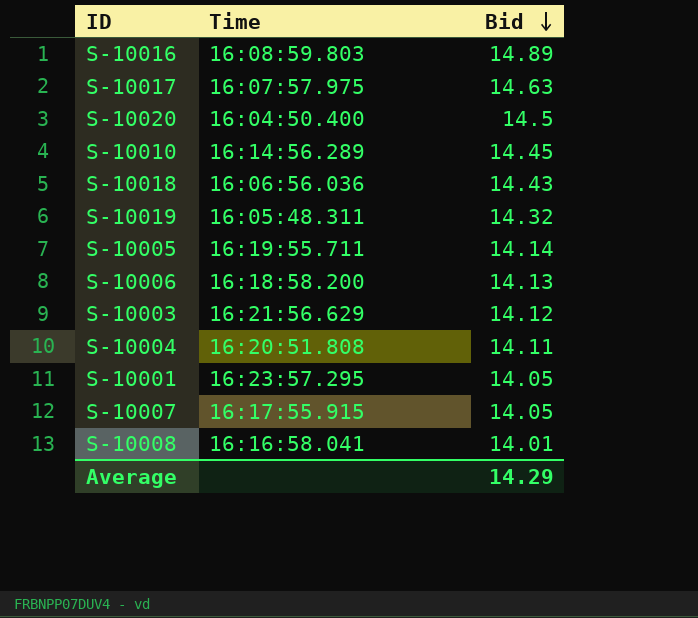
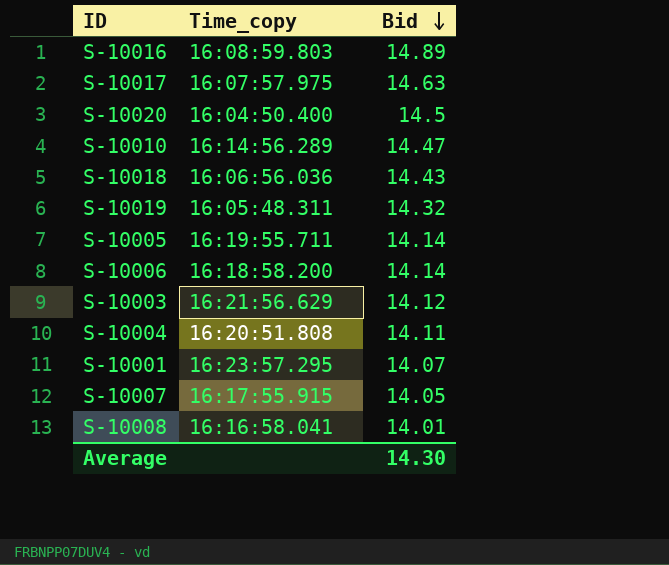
column name: Time -> Time_copy
S-10010 | Bid: 14.45 -> 14.47
S-10006 | Bid: 14.13 -> 14.14
S-10001 | Bid: 14.05 -> 14.07
Average | Bid: 14.29 -> 14.30

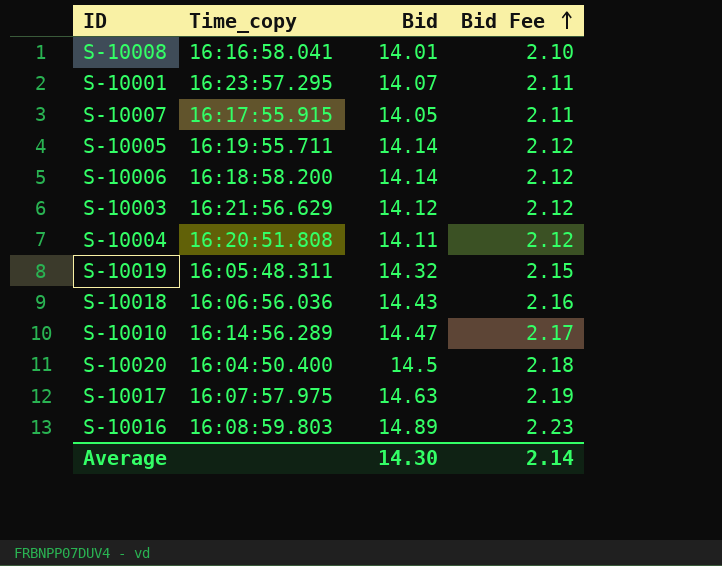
row order: Bid descending -> Bid Fee ascending
column Bid Fee | formula: none -> [Bid] * 0.15

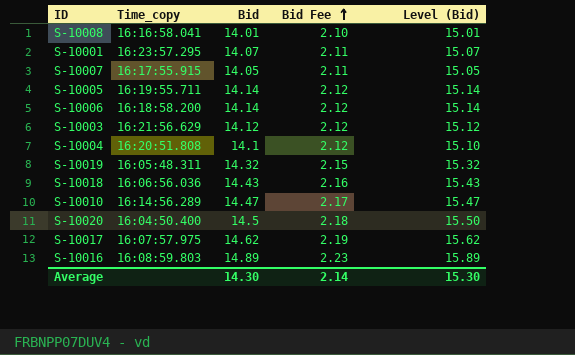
column Level (Bid) | formula: none -> [Bid] + 1
S-10004 | Bid: 14.11 -> 14.1
S-10017 | Bid: 14.63 -> 14.62

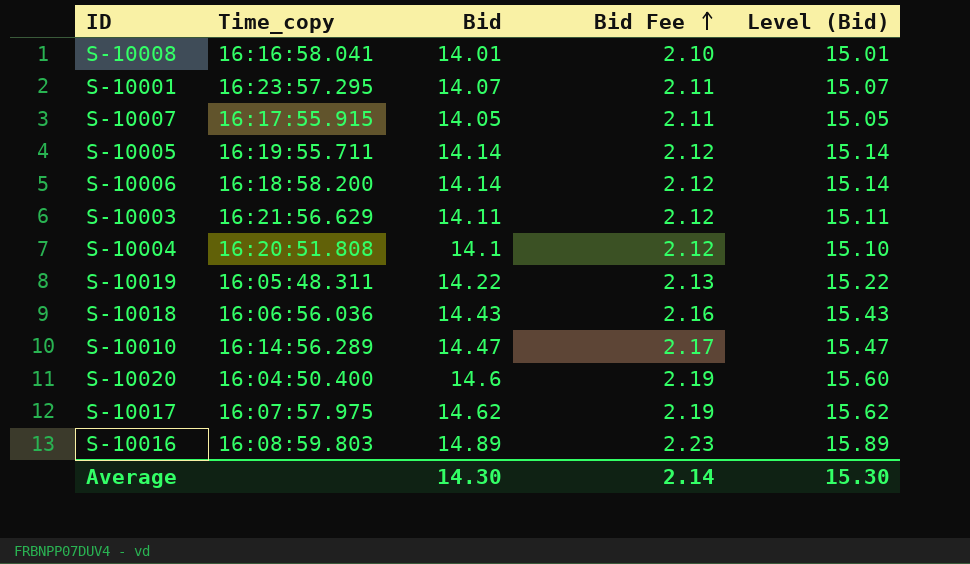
S-10003 | Bid: 14.12 -> 14.11
S-10003 | Level (Bid): 15.12 -> 15.11
S-10019 | Bid: 14.32 -> 14.22
S-10019 | Bid Fee: 2.15 -> 2.13
S-10019 | Level (Bid): 15.32 -> 15.22
S-10020 | Bid: 14.5 -> 14.6
S-10020 | Bid Fee: 2.18 -> 2.19
S-10020 | Level (Bid): 15.50 -> 15.60

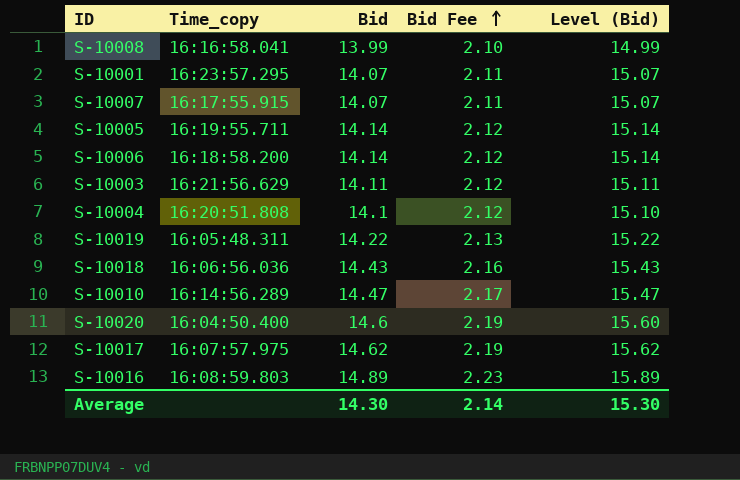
S-10008 | Bid: 14.01 -> 13.99
S-10008 | Level (Bid): 15.01 -> 14.99
S-10007 | Bid: 14.05 -> 14.07
S-10007 | Level (Bid): 15.05 -> 15.07

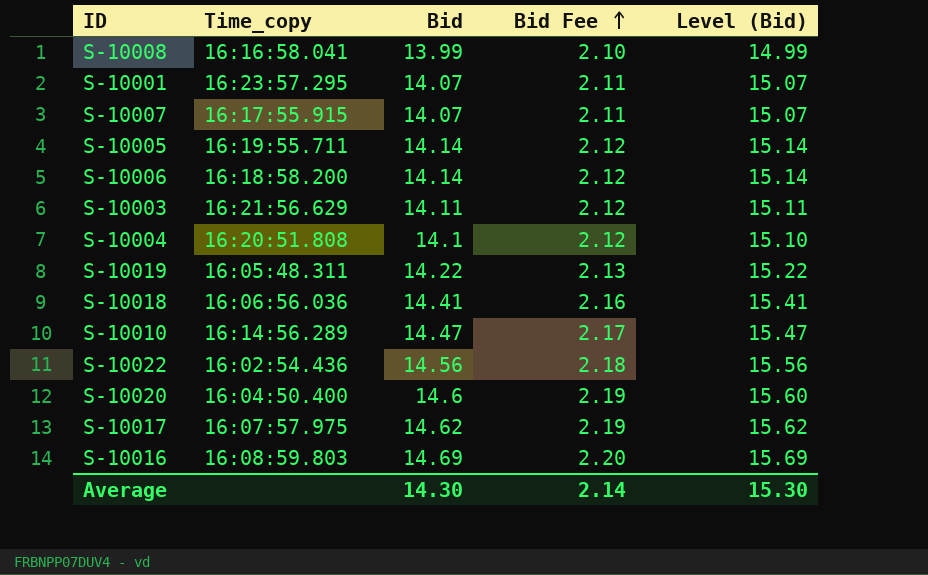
S-10018 | Bid: 14.43 -> 14.41
S-10018 | Level (Bid): 15.43 -> 15.41
row S-10022: none -> 16:02:54.436 | 14.56 | 2.18 | 15.56
S-10016 | Bid: 14.89 -> 14.69
S-10016 | Bid Fee: 2.23 -> 2.20
S-10016 | Level (Bid): 15.89 -> 15.69

